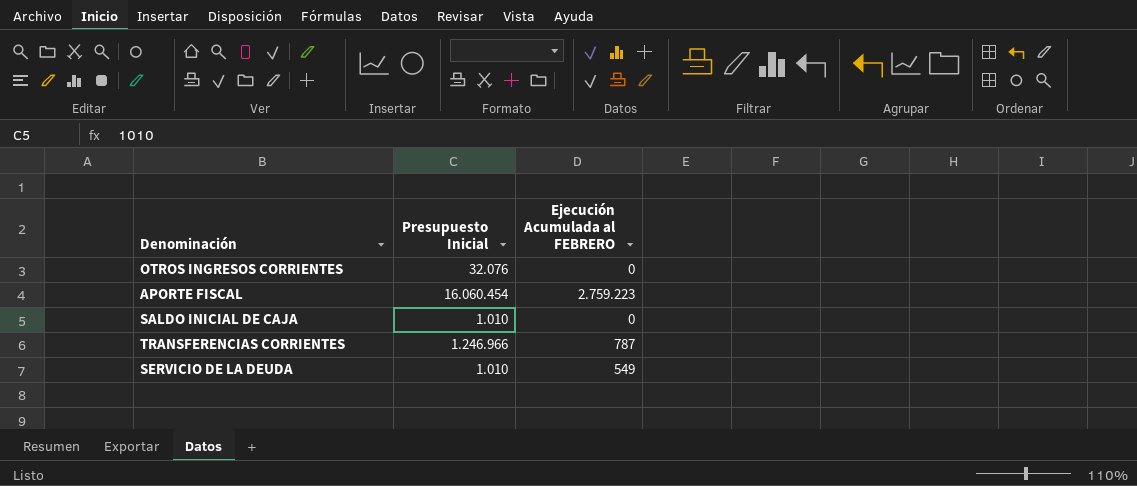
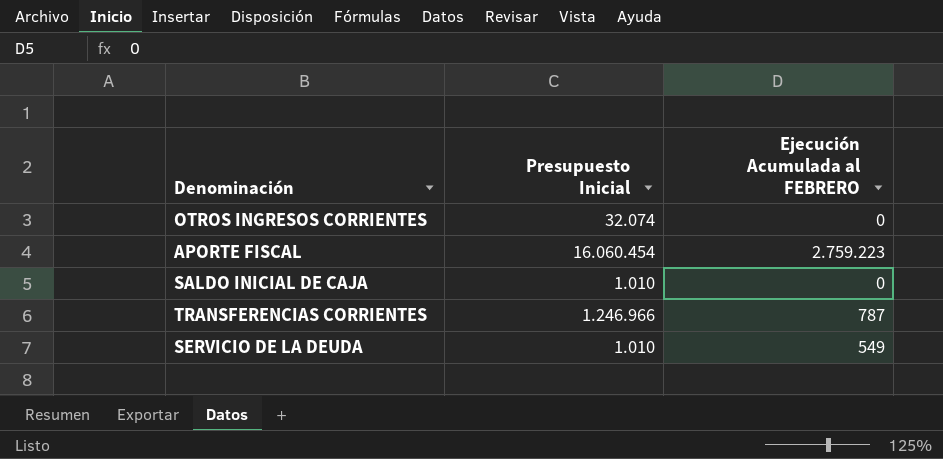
OTROS INGRESOS CORRIENTES | Presupuesto Inicial: 32.076 -> 32.074

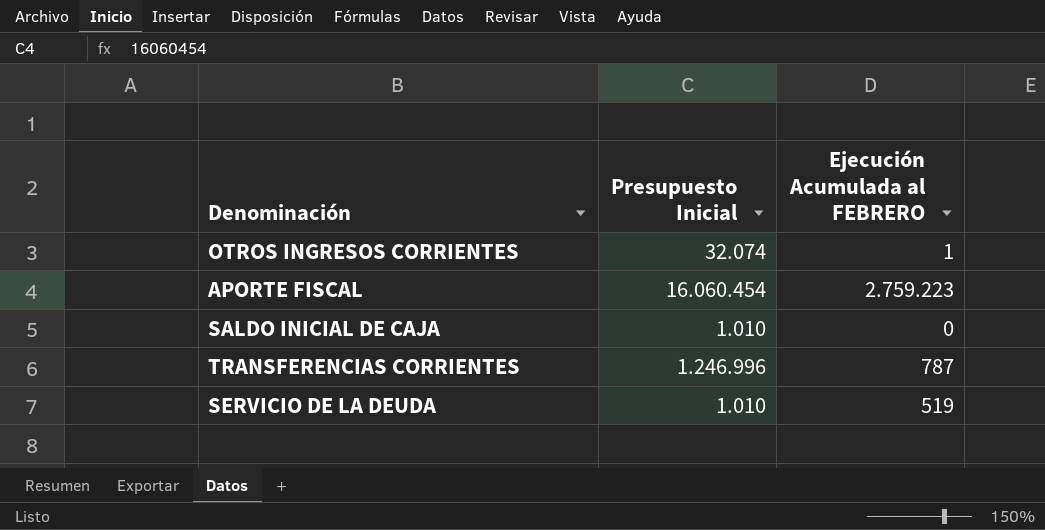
OTROS INGRESOS CORRIENTES | Ejecución Acumulada al FEBRERO: 0 -> 1
TRANSFERENCIAS CORRIENTES | Presupuesto Inicial: 1.246.966 -> 1.246.996
SERVICIO DE LA DEUDA | Ejecución Acumulada al FEBRERO: 549 -> 519

